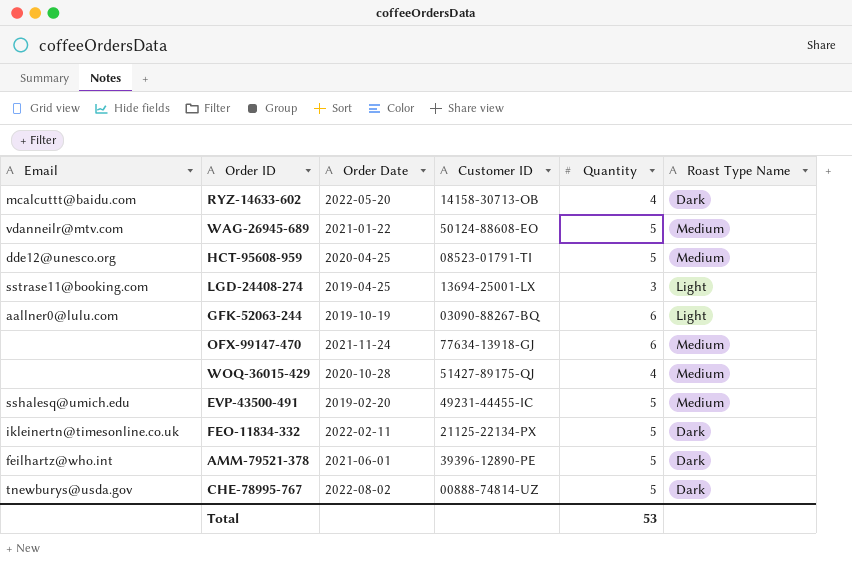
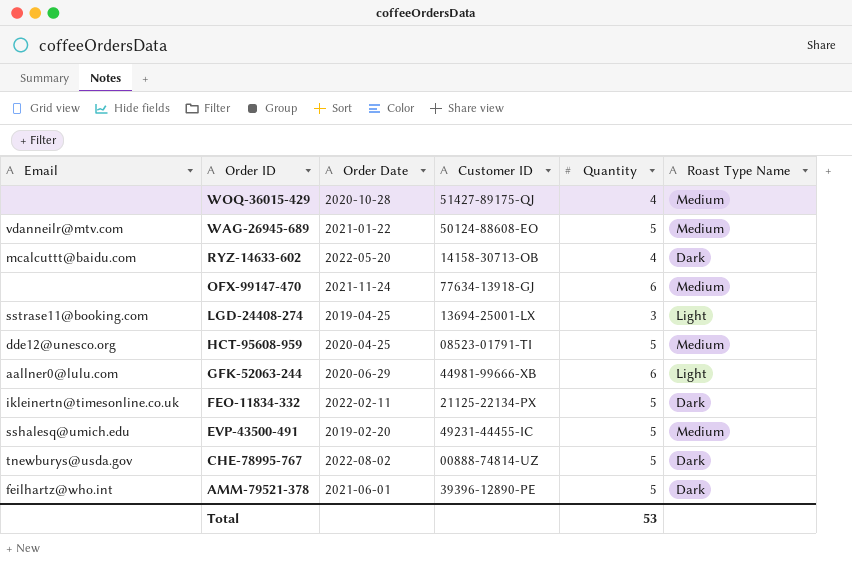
row order: none -> Order ID descending
GFK-52063-244 | Order Date: 2019-10-19 -> 2020-06-29
GFK-52063-244 | Customer ID: 03090-88267-BQ -> 44981-99666-XB

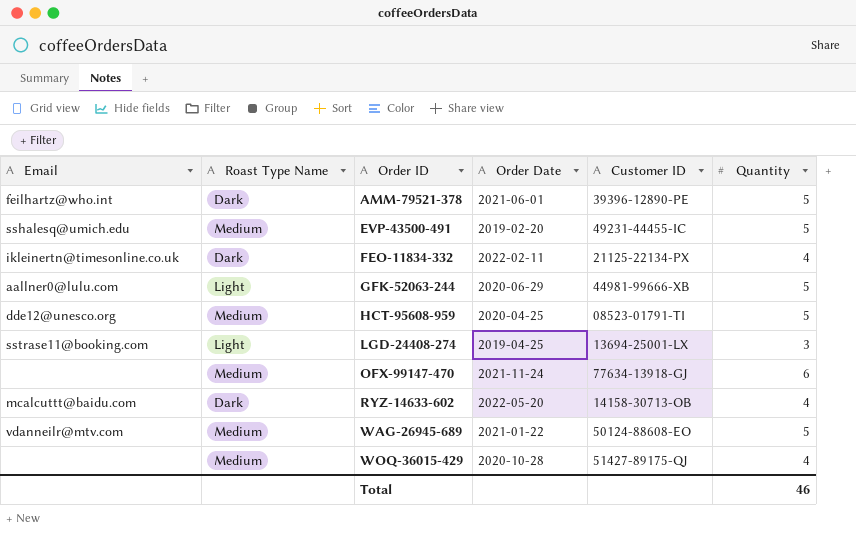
row order: Order ID descending -> Order ID ascending
column Roast Type Name | position: 6 -> 2
row CHE-78995-767: tnewburys@usda.gov | 2022-08-02 | 00888-74814-UZ | 5 | Dark -> none
FEO-11834-332 | Quantity: 5 -> 4
GFK-52063-244 | Quantity: 6 -> 5
Total | Quantity: 53 -> 46

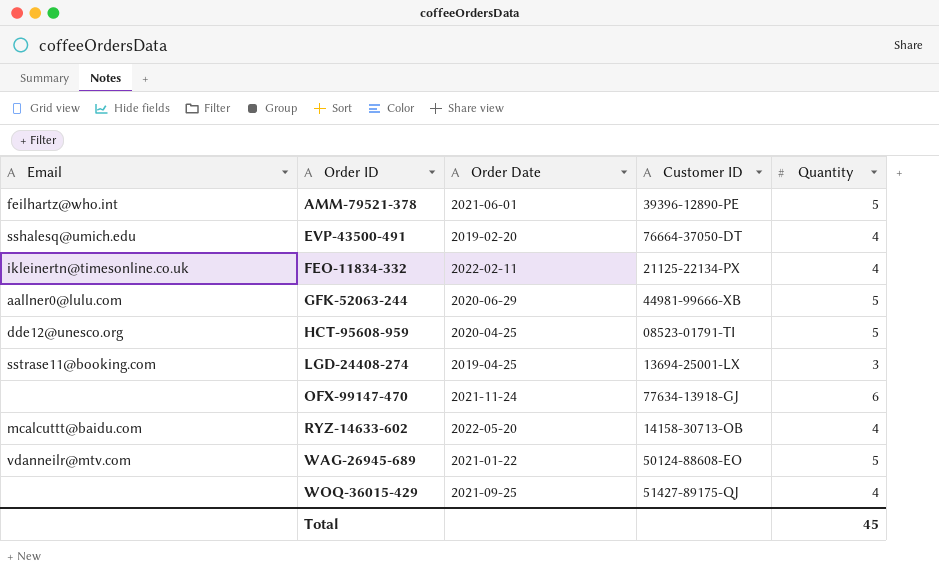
column Roast Type Name | position: 2 -> none
EVP-43500-491 | Customer ID: 49231-44455-IC -> 76664-37050-DT
EVP-43500-491 | Quantity: 5 -> 4
WOQ-36015-429 | Order Date: 2020-10-28 -> 2021-09-25
Total | Quantity: 46 -> 45

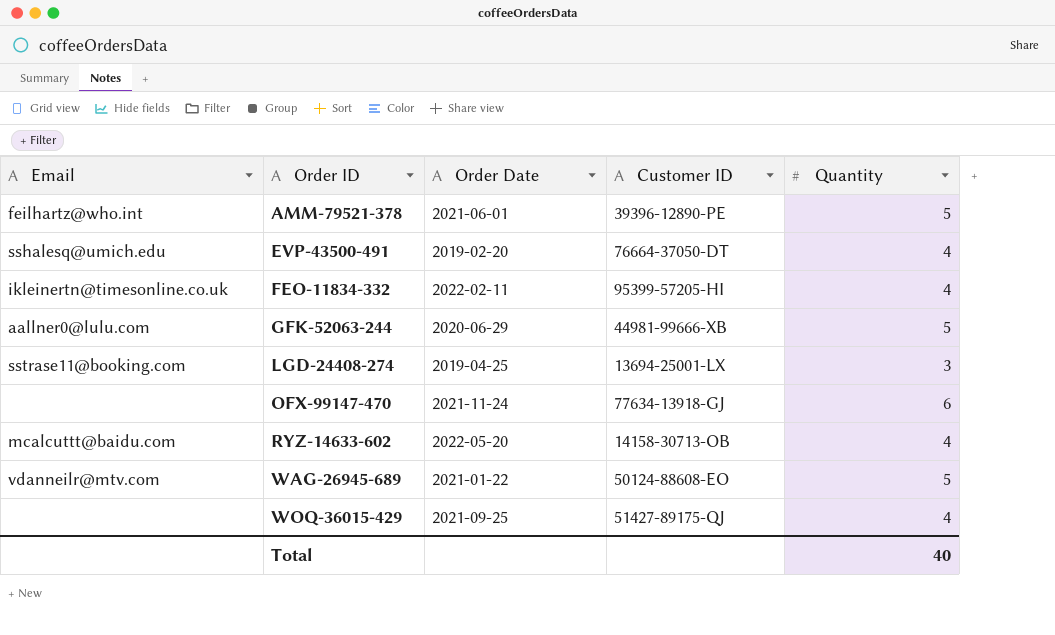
row HCT-95608-959: dde12@unesco.org | 2020-04-25 | 08523-01791-TI | 5 -> none
FEO-11834-332 | Customer ID: 21125-22134-PX -> 95399-57205-HI
Total | Quantity: 45 -> 40

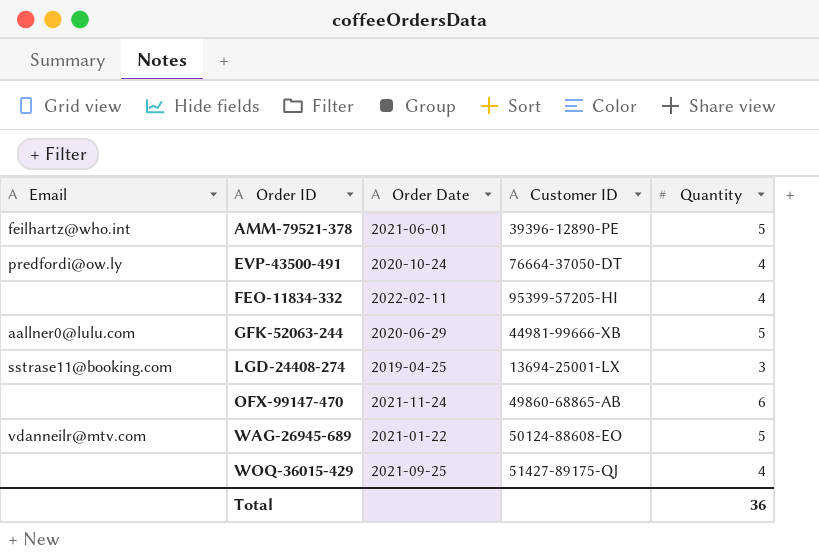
row RYZ-14633-602: mcalcuttt@baidu.com | 2022-05-20 | 14158-30713-OB | 4 -> none
EVP-43500-491 | Email: sshalesq@umich.edu -> predfordi@ow.ly
EVP-43500-491 | Order Date: 2019-02-20 -> 2020-10-24
FEO-11834-332 | Email: ikleinertn@timesonline.co.uk -> none
OFX-99147-470 | Customer ID: 77634-13918-GJ -> 49860-68865-AB
Total | Quantity: 40 -> 36

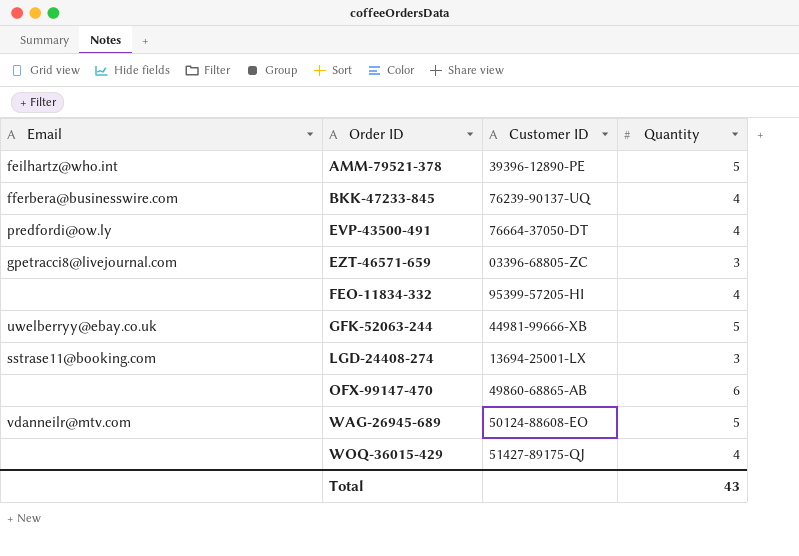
column Order Date | position: 3 -> none
row BKK-47233-845: none -> fferbera@businesswire.com | 76239-90137-UQ | 4
row EZT-46571-659: none -> gpetracci8@livejournal.com | 03396-68805-ZC | 3
GFK-52063-244 | Email: aallner0@lulu.com -> uwelberryy@ebay.co.uk
Total | Quantity: 36 -> 43

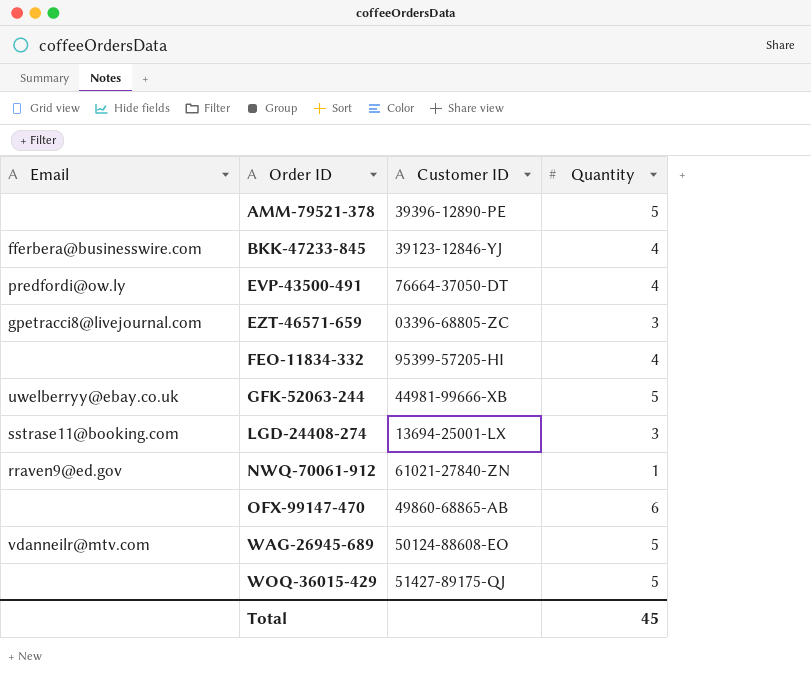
AMM-79521-378 | Email: feilhartz@who.int -> none
BKK-47233-845 | Customer ID: 76239-90137-UQ -> 39123-12846-YJ
row NWQ-70061-912: none -> rraven9@ed.gov | 61021-27840-ZN | 1
WOQ-36015-429 | Quantity: 4 -> 5
Total | Quantity: 43 -> 45

